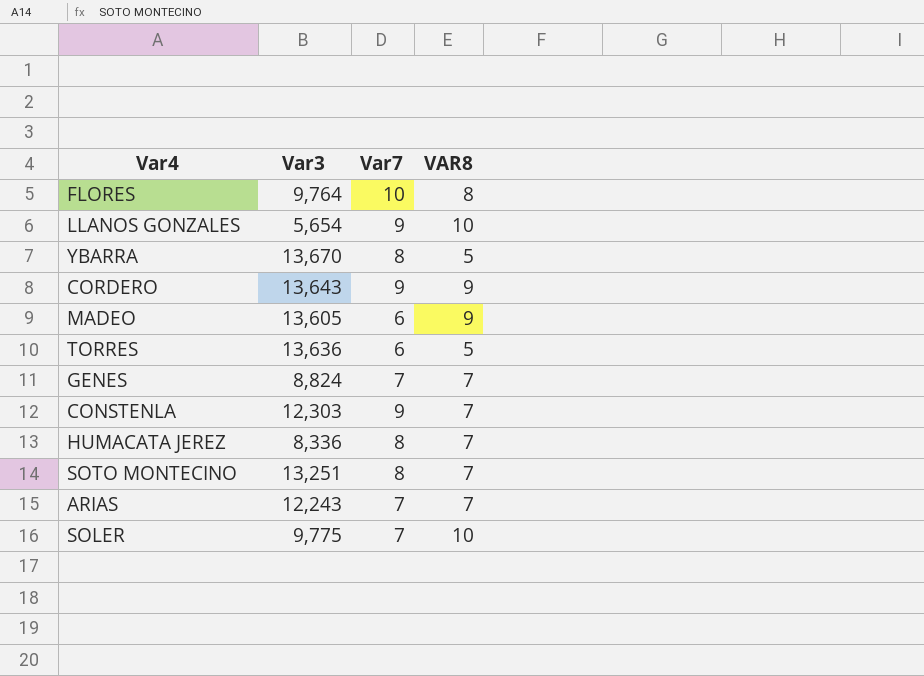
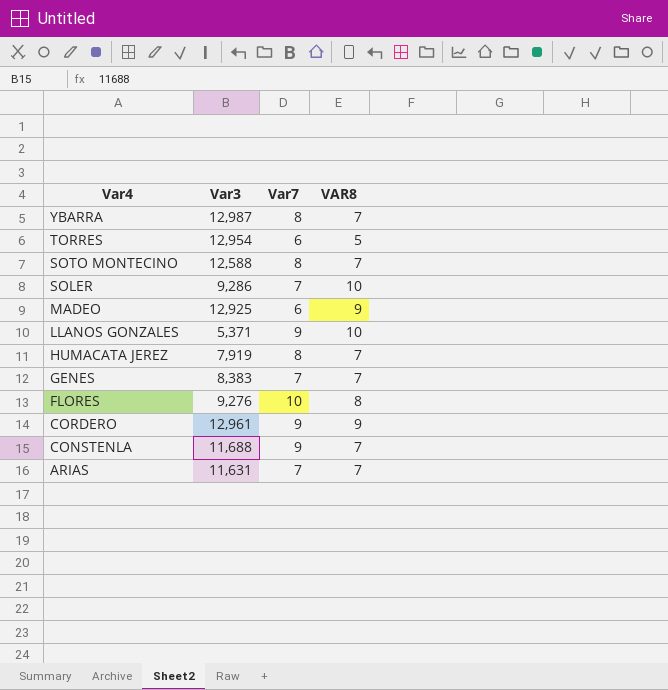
row order: none -> Var4 descending
YBARRA | Var3: 13,670 -> 12,987
YBARRA | VAR8: 5 -> 7
TORRES | Var3: 13,636 -> 12,954
SOTO MONTECINO | Var3: 13,251 -> 12,588
SOLER | Var3: 9,775 -> 9,286
MADEO | Var3: 13,605 -> 12,925
LLANOS GONZALES | Var3: 5,654 -> 5,371
HUMACATA JEREZ | Var3: 8,336 -> 7,919
GENES | Var3: 8,824 -> 8,383
FLORES | Var3: 9,764 -> 9,276
CORDERO | Var3: 13,643 -> 12,961
CONSTENLA | Var3: 12,303 -> 11,688
ARIAS | Var3: 12,243 -> 11,631

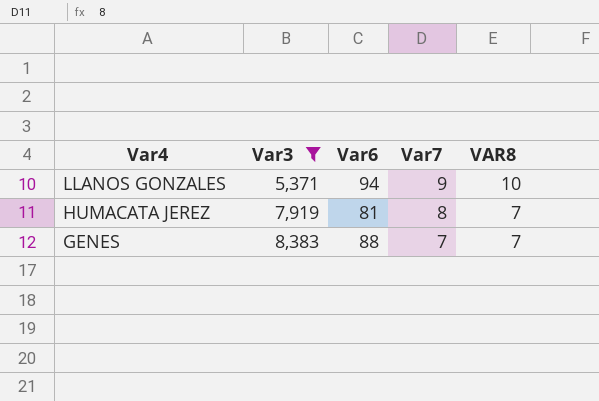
filter: none -> Var3 <= 8,383
column Var6 | position: none -> 3

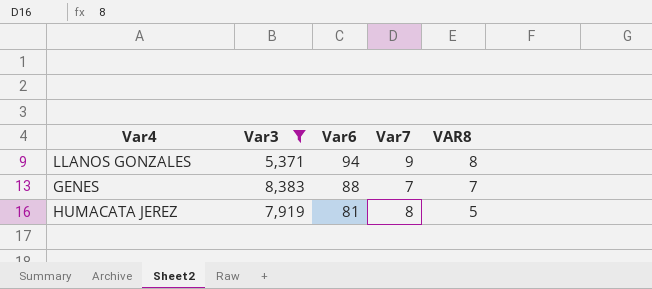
row order: Var4 descending -> Var6 descending
LLANOS GONZALES | VAR8: 10 -> 8
HUMACATA JEREZ | VAR8: 7 -> 5

